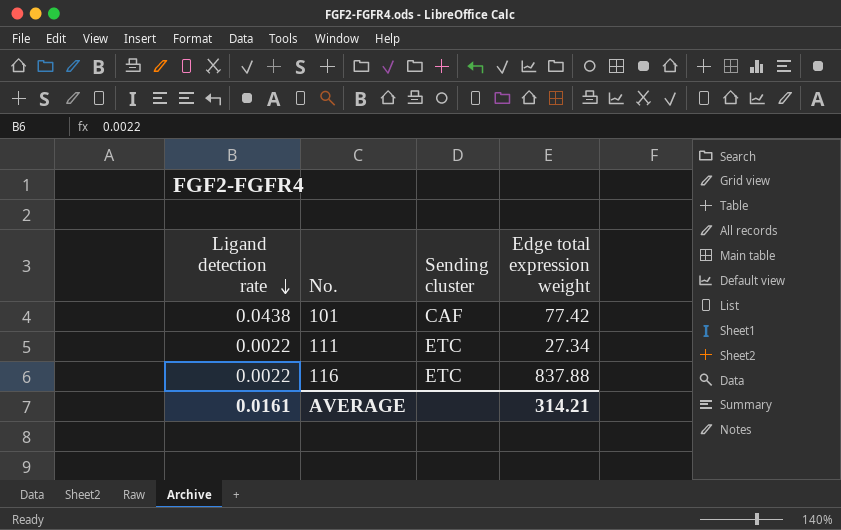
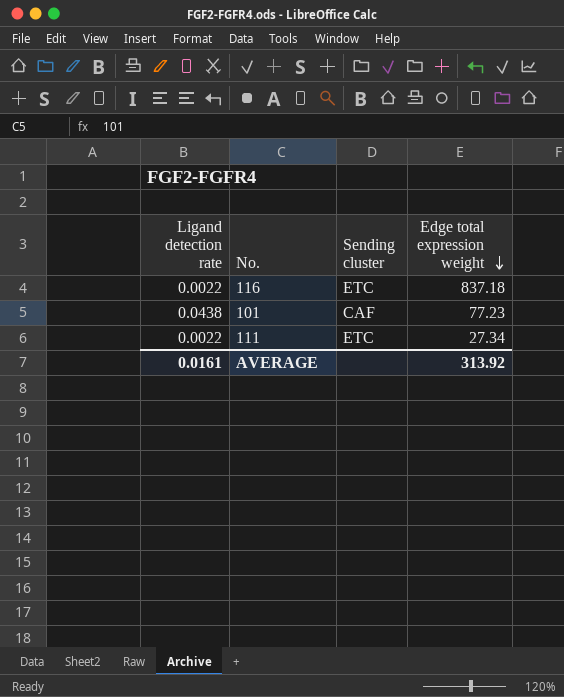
row order: Ligand detection rate descending -> Edge total expression weight descending
116 | Edge total expression weight: 837.88 -> 837.18
101 | Edge total expression weight: 77.42 -> 77.23
AVERAGE | Edge total expression weight: 314.21 -> 313.92

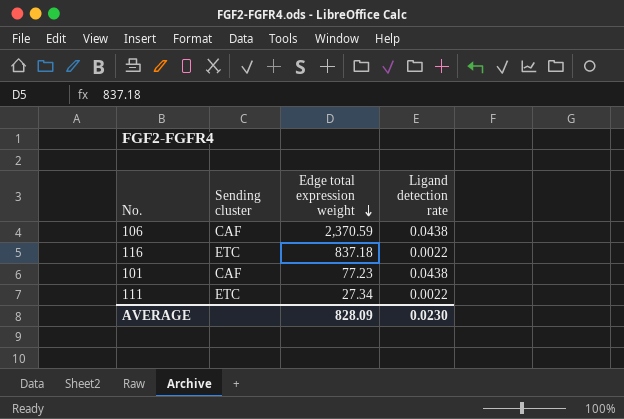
column Ligand detection rate | position: 1 -> 4
row 106: none -> CAF | 2,370.59 | 0.0438
AVERAGE | Edge total expression weight: 313.92 -> 828.09
AVERAGE | Ligand detection rate: 0.0161 -> 0.0230

